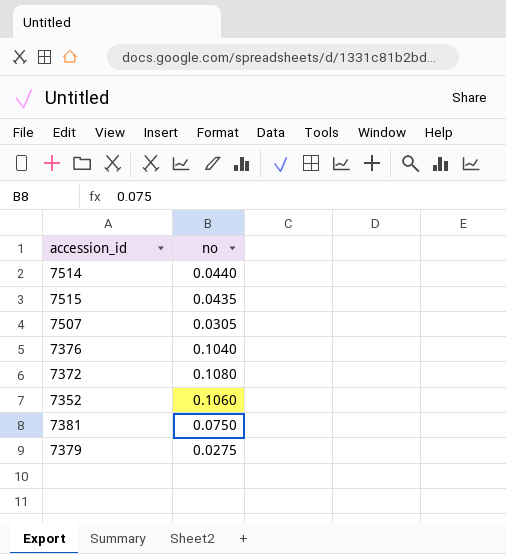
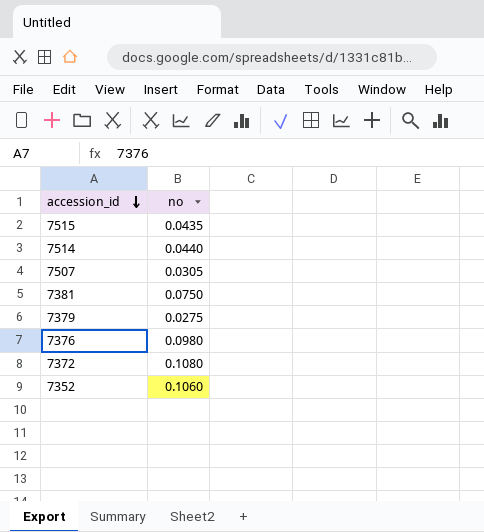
row order: none -> accession_id descending
7376 | no: 0.1040 -> 0.0980

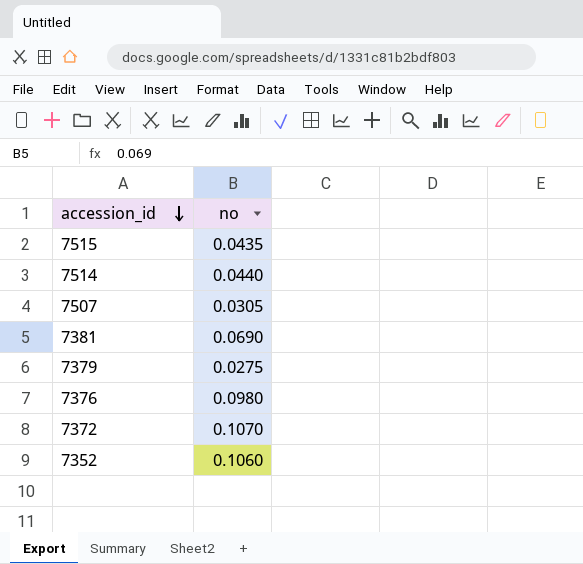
7381 | no: 0.0750 -> 0.0690
7372 | no: 0.1080 -> 0.1070

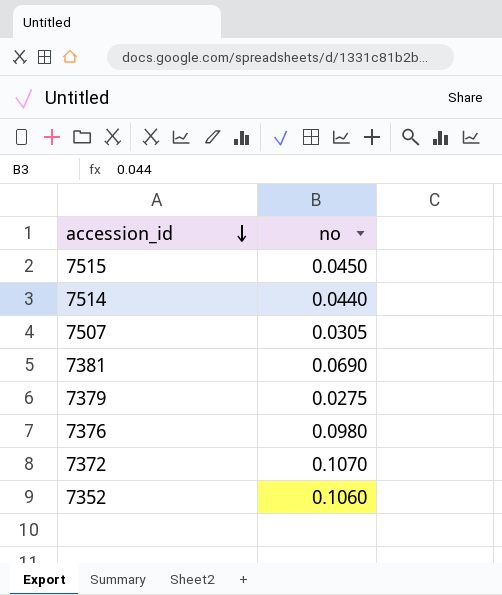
7515 | no: 0.0435 -> 0.0450

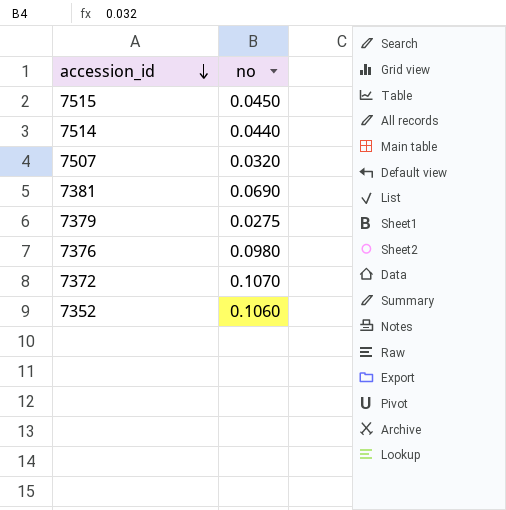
7507 | no: 0.0305 -> 0.0320

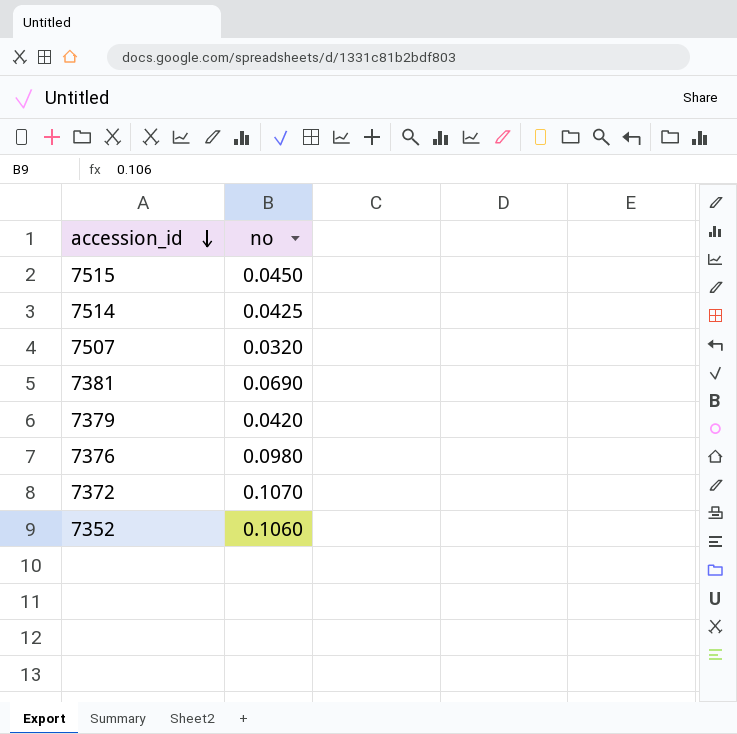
7514 | no: 0.0440 -> 0.0425
7379 | no: 0.0275 -> 0.0420

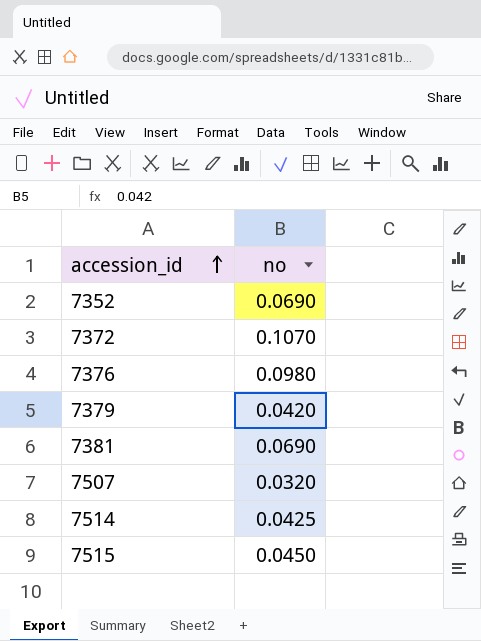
row order: accession_id descending -> accession_id ascending
7352 | no: 0.1060 -> 0.0690

